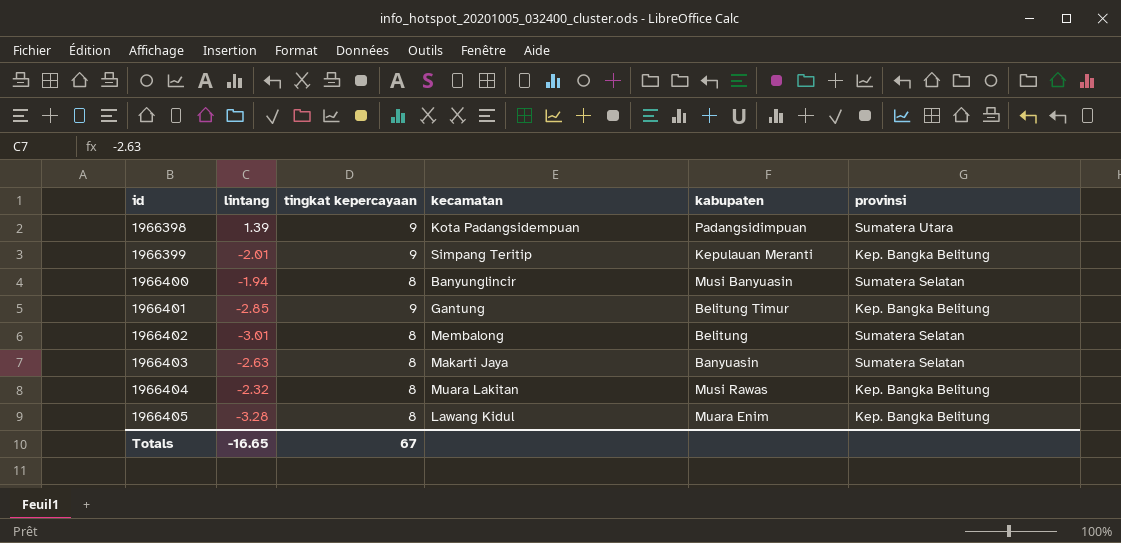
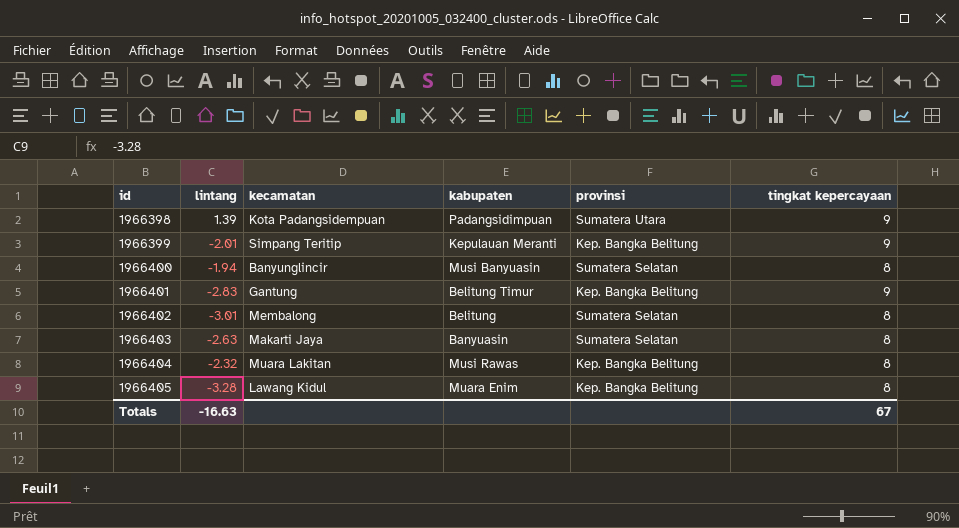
column tingkat kepercayaan | position: 3 -> 6
1966401 | lintang: -2.85 -> -2.83
Totals | lintang: -16.65 -> -16.63

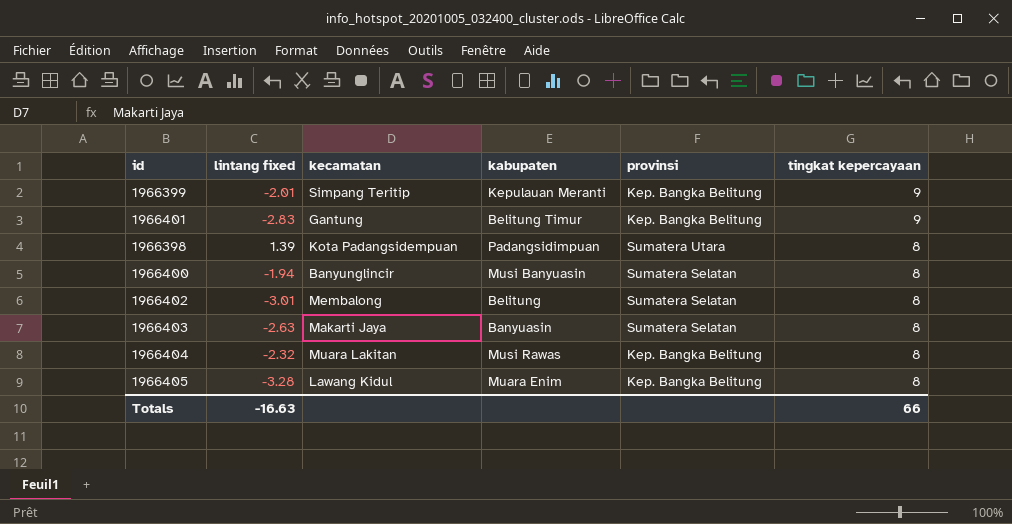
row order: id ascending -> tingkat kepercayaan descending
column name: lintang -> lintang fixed
1966398 | tingkat kepercayaan: 9 -> 8
Totals | tingkat kepercayaan: 67 -> 66

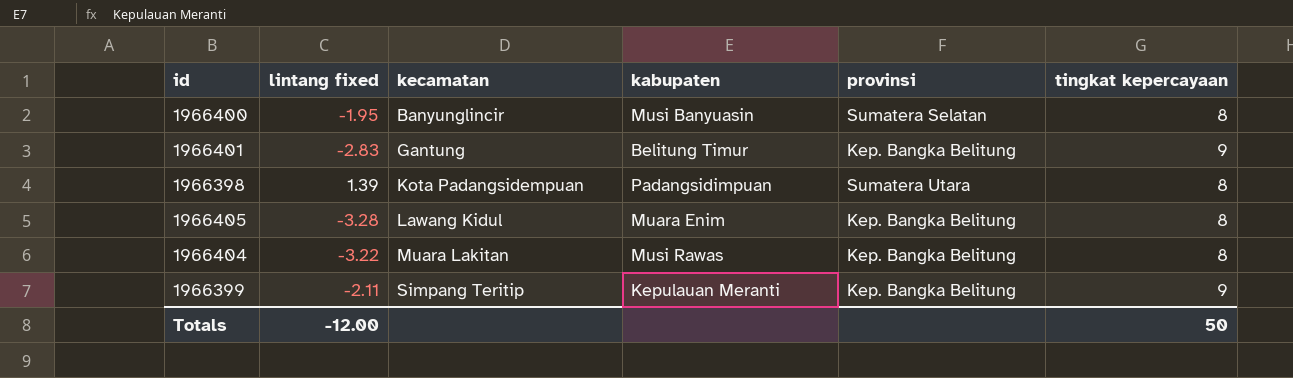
row order: tingkat kepercayaan descending -> kecamatan ascending
row 1966402: -3.01 | Membalong | Belitung | Sumatera Selatan | 8 -> none
row 1966403: -2.63 | Makarti Jaya | Banyuasin | Sumatera Selatan | 8 -> none
1966400 | lintang fixed: -1.94 -> -1.95
1966404 | lintang fixed: -2.32 -> -3.22
1966399 | lintang fixed: -2.01 -> -2.11
Totals | lintang fixed: -16.63 -> -12.00
Totals | tingkat kepercayaan: 66 -> 50

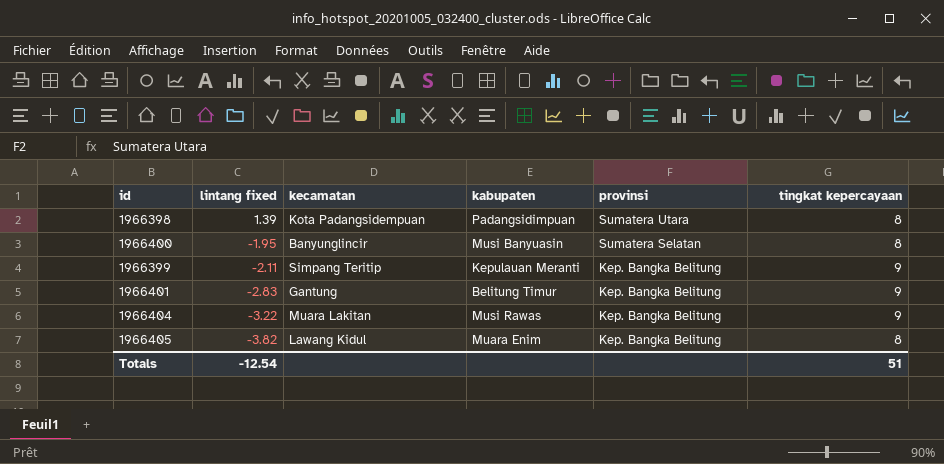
row order: kecamatan ascending -> lintang fixed descending
1966404 | tingkat kepercayaan: 8 -> 9
1966405 | lintang fixed: -3.28 -> -3.82
Totals | lintang fixed: -12.00 -> -12.54
Totals | tingkat kepercayaan: 50 -> 51

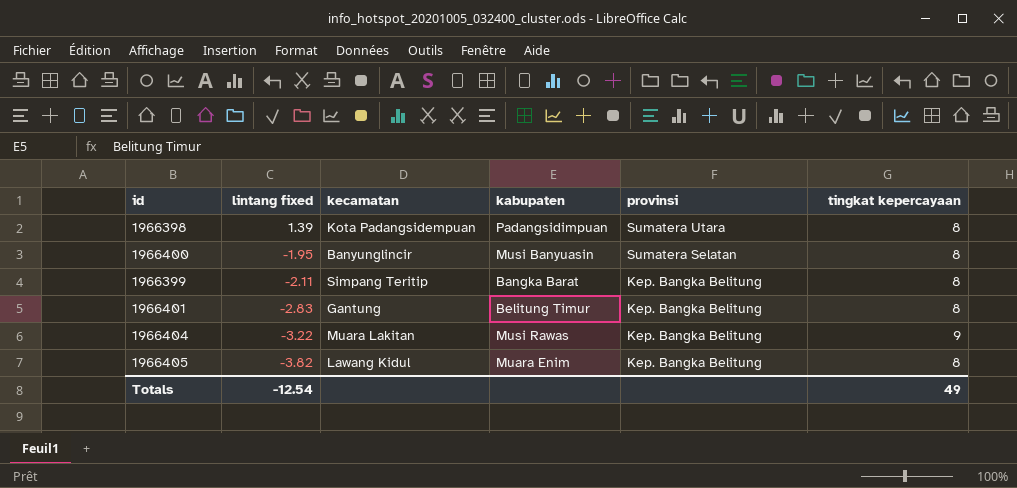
1966399 | kabupaten: Kepulauan Meranti -> Bangka Barat
1966399 | tingkat kepercayaan: 9 -> 8
1966401 | tingkat kepercayaan: 9 -> 8
Totals | tingkat kepercayaan: 51 -> 49

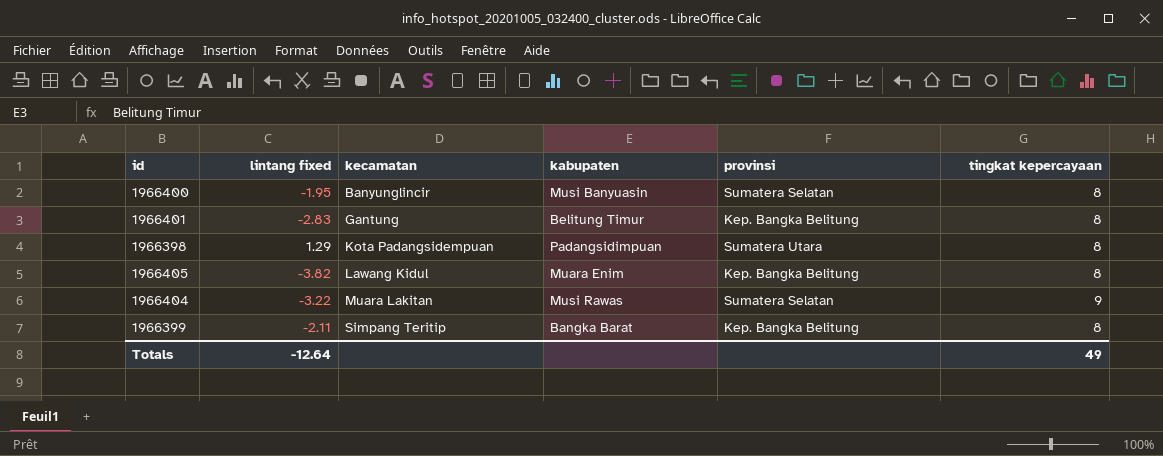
row order: lintang fixed descending -> kecamatan ascending
1966398 | lintang fixed: 1.39 -> 1.29
1966404 | provinsi: Kep. Bangka Belitung -> Sumatera Selatan
Totals | lintang fixed: -12.54 -> -12.64

